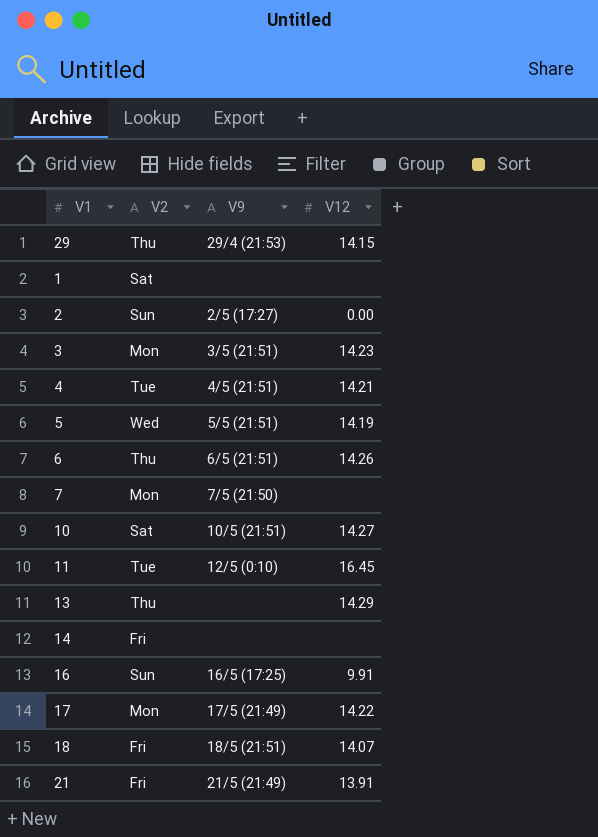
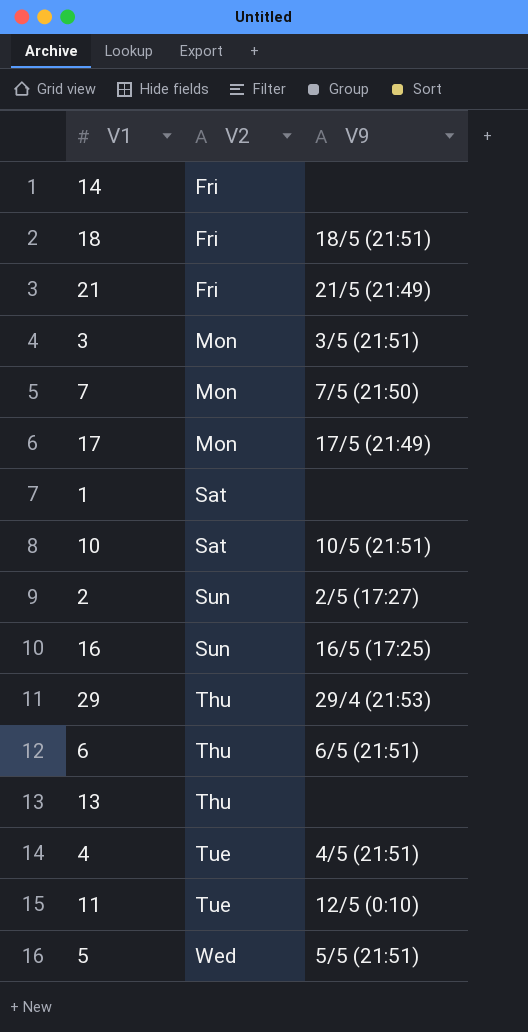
row order: none -> V2 ascending
column V12 | position: 4 -> none

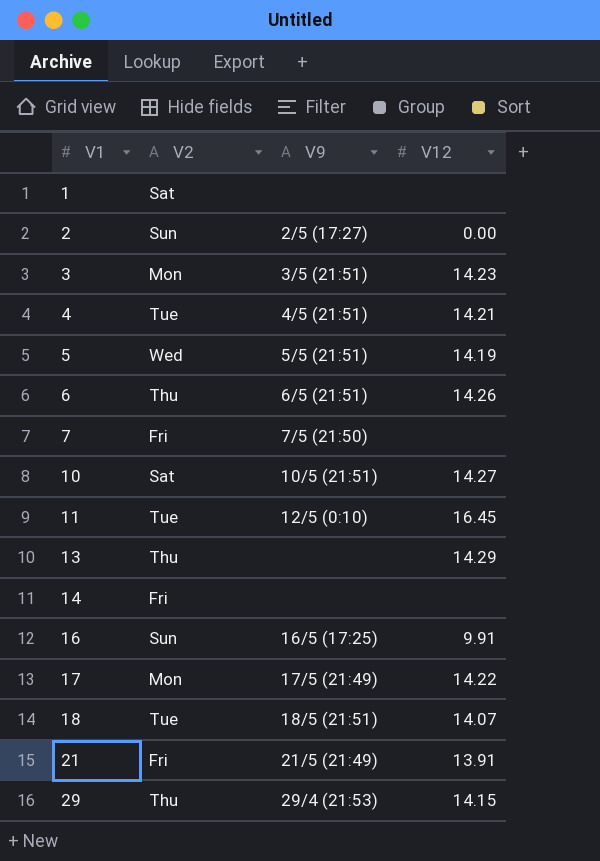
row order: V2 ascending -> V1 ascending
column V12 | position: none -> 4
7 | V2: Mon -> Fri
18 | V2: Fri -> Tue

